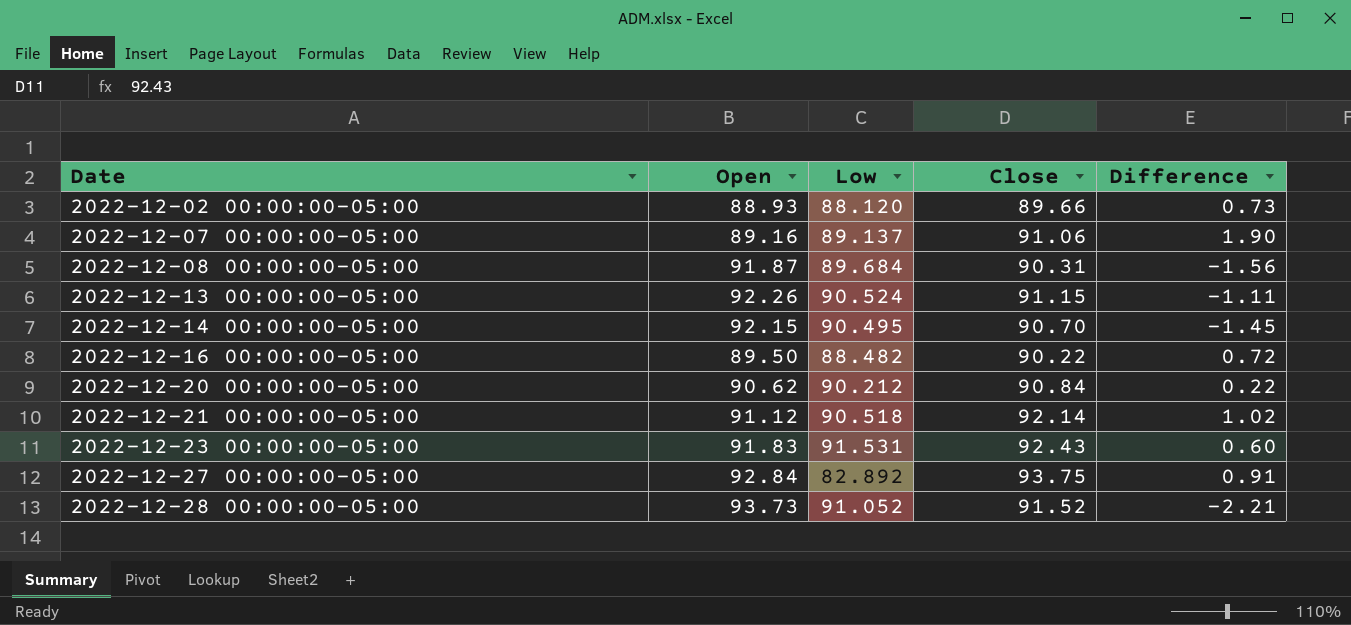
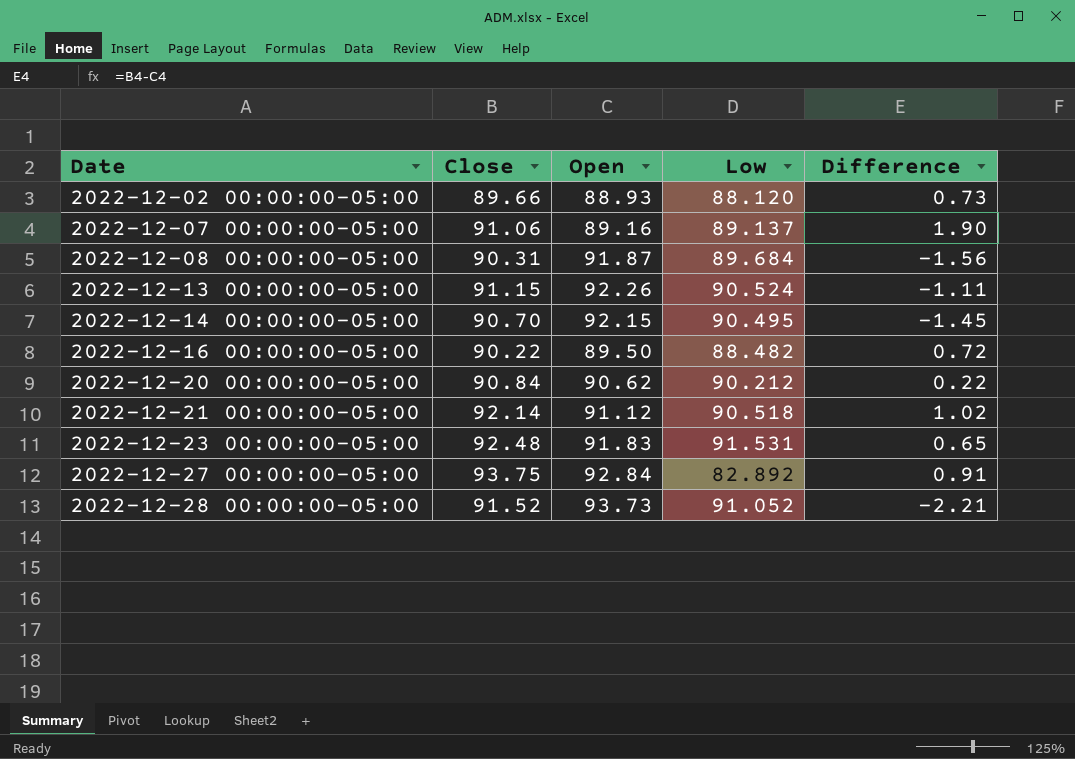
column Close | position: 4 -> 2
2022-12-23 00:00:00-05:00 | Close: 92.43 -> 92.48
2022-12-23 00:00:00-05:00 | Difference: 0.60 -> 0.65

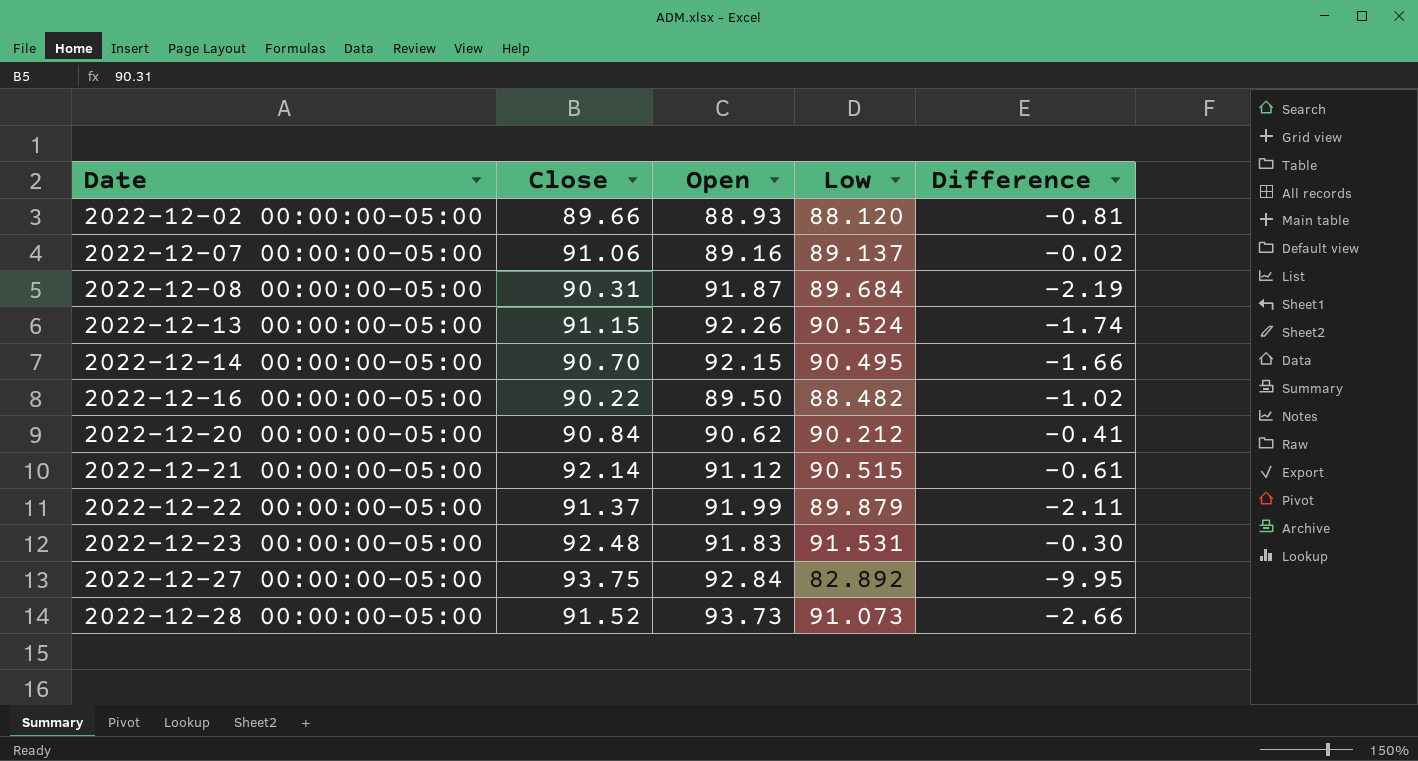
column Difference | formula: [Close] - [Open] -> [Low] - [Open]
2022-12-21 00:00:00-05:00 | Low: 90.518 -> 90.515
row 2022-12-22 00:00:00-05:00: none -> 91.37 | 91.99 | 89.879 | -2.11
2022-12-28 00:00:00-05:00 | Low: 91.052 -> 91.073

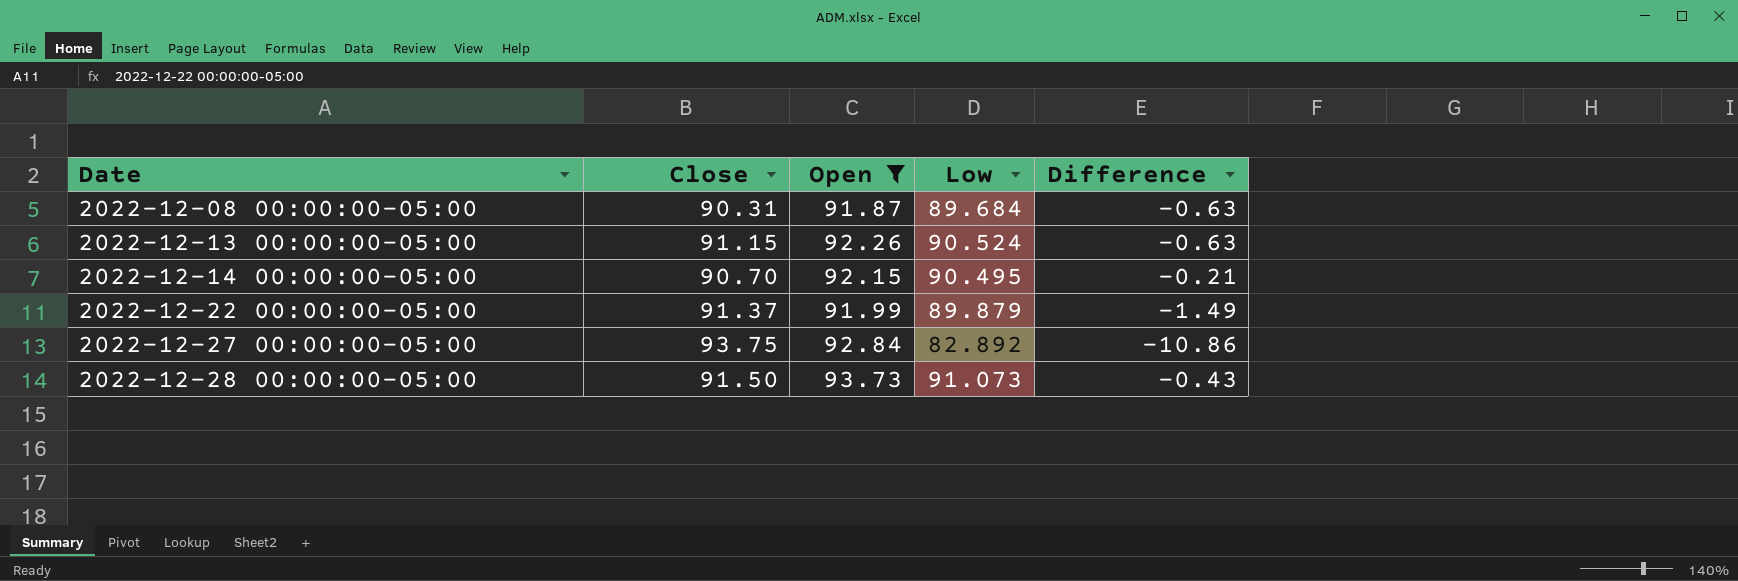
filter: none -> Open >= 91.87
column Difference | formula: [Low] - [Open] -> [Low] - [Close]
2022-12-28 00:00:00-05:00 | Close: 91.52 -> 91.50

